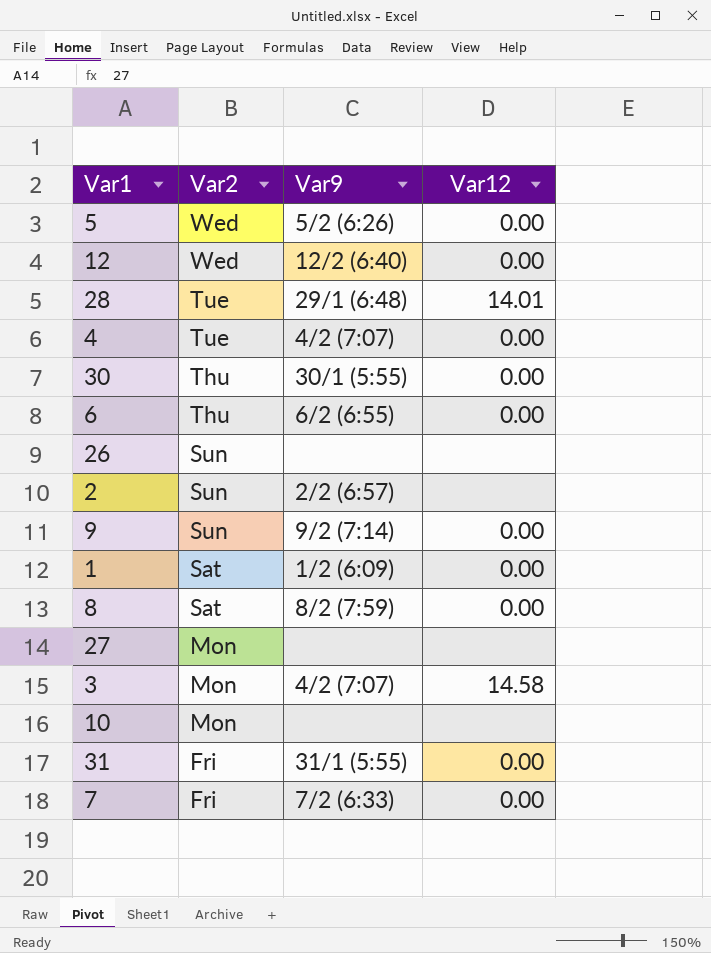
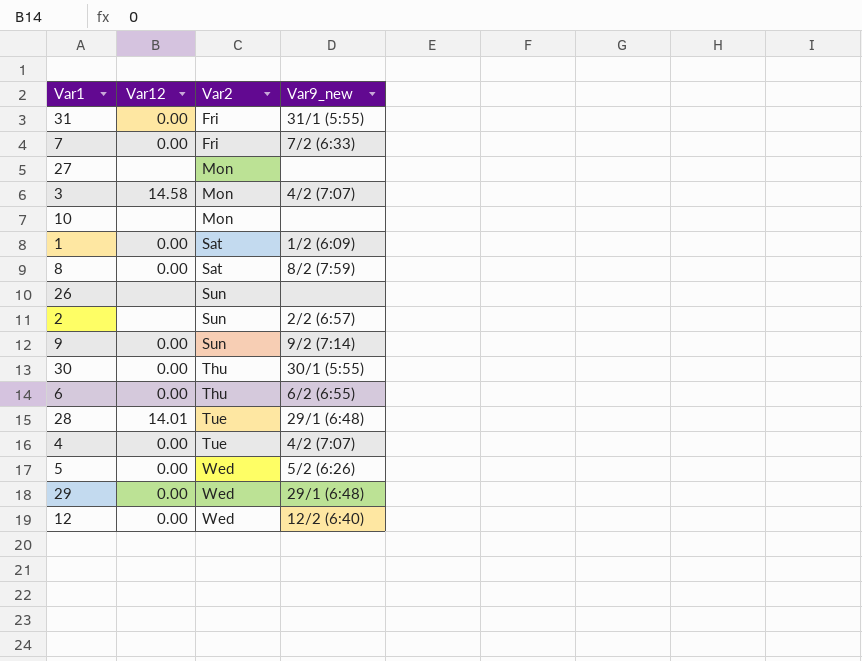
row order: Var2 descending -> Var2 ascending
column Var12 | position: 4 -> 2
column name: Var9 -> Var9_new
row 29: none -> 0.00 | Wed | 29/1 (6:48)

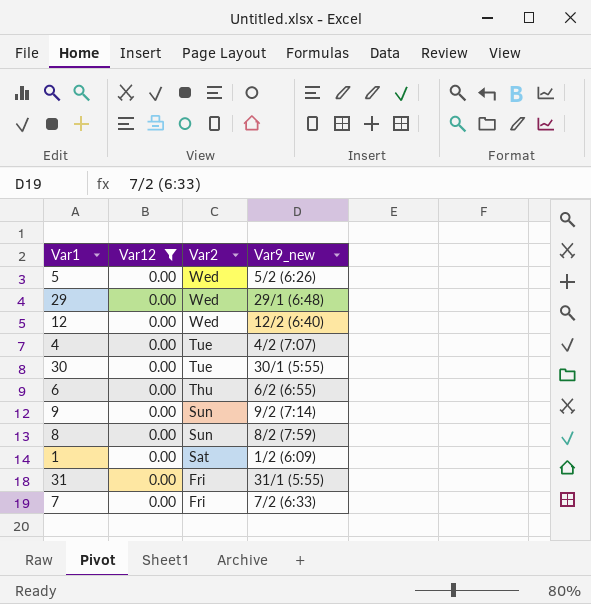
filter: none -> Var12 = 0.00
row order: Var2 ascending -> Var2 descending
30 | Var2: Thu -> Tue
8 | Var2: Sat -> Sun

